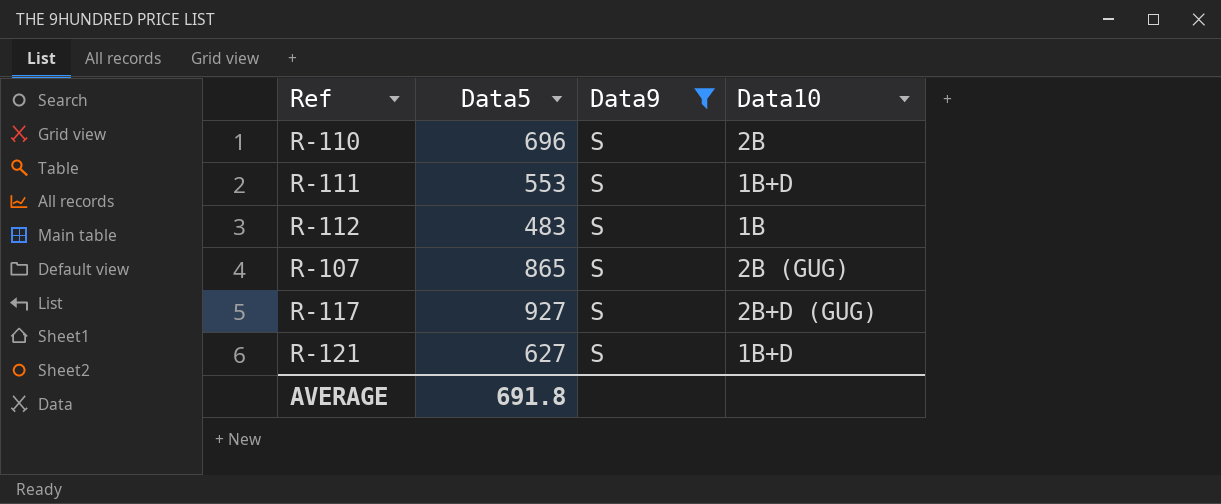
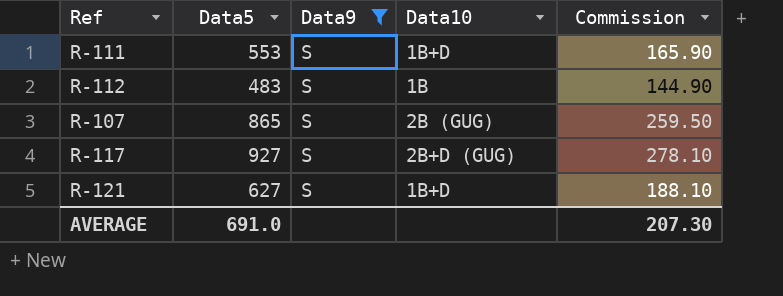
column Commission | formula: none -> [Data5] * 0.3
row R-110: 696 | S | 2B -> none
AVERAGE | Data5: 691.8 -> 691.0

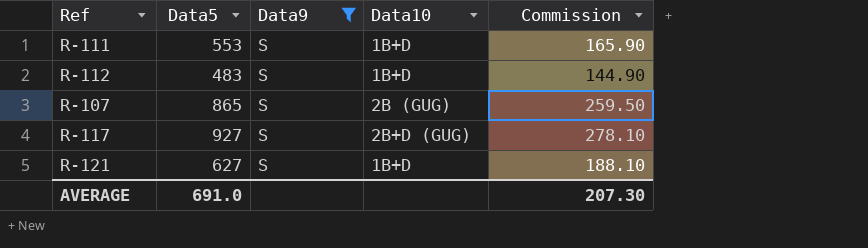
R-112 | Data10: 1B -> 1B+D

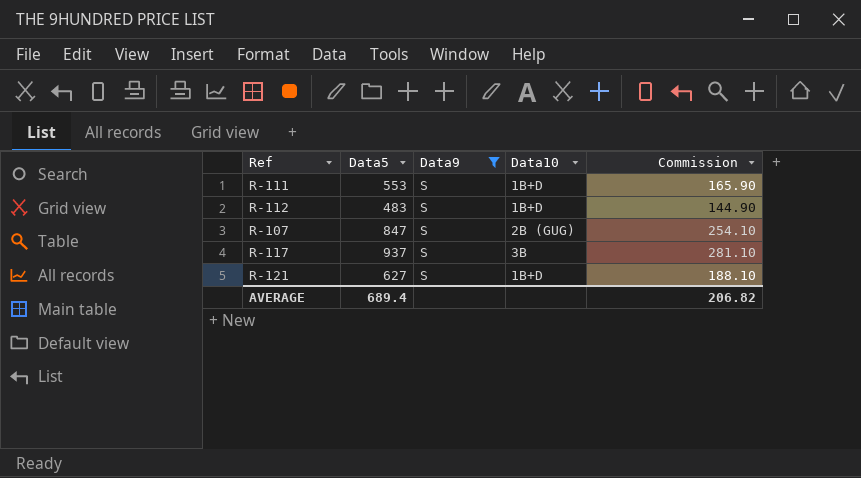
R-107 | Data5: 865 -> 847
R-107 | Commission: 259.50 -> 254.10
R-117 | Data5: 927 -> 937
R-117 | Data10: 2B+D (GUG) -> 3B
R-117 | Commission: 278.10 -> 281.10
AVERAGE | Data5: 691.0 -> 689.4
AVERAGE | Commission: 207.30 -> 206.82

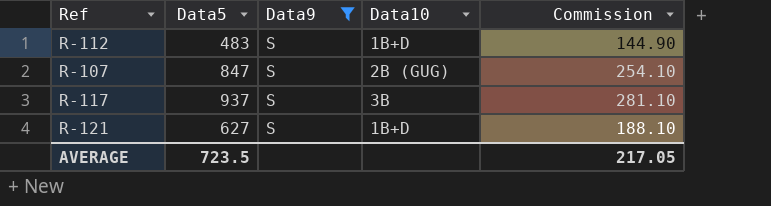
row R-111: 553 | S | 1B+D | 165.90 -> none
AVERAGE | Data5: 689.4 -> 723.5
AVERAGE | Commission: 206.82 -> 217.05

